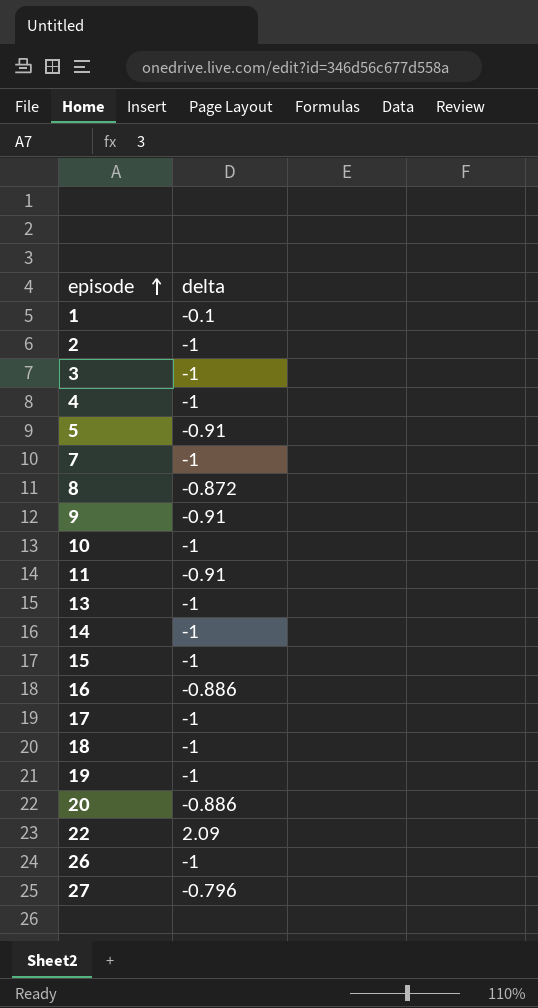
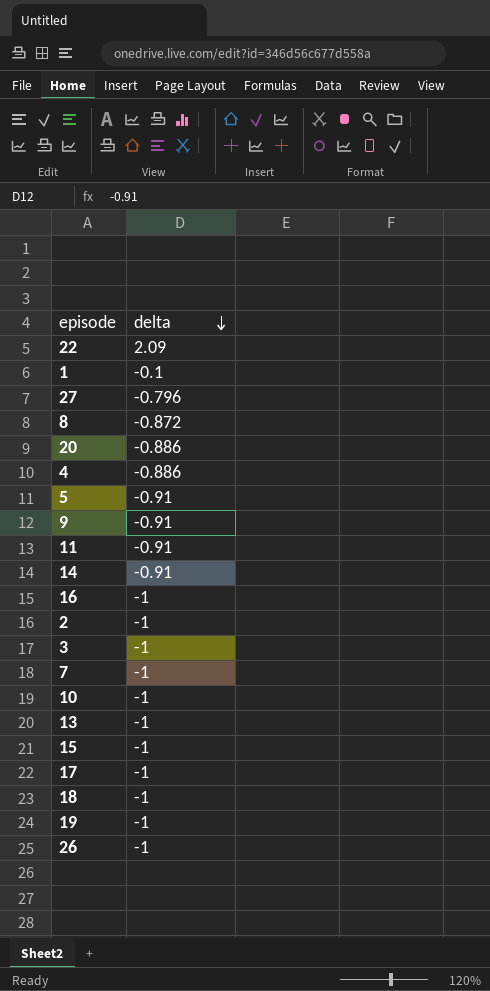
row order: episode ascending -> delta descending
4 | delta: -1 -> -0.886
14 | delta: -1 -> -0.91
16 | delta: -0.886 -> -1

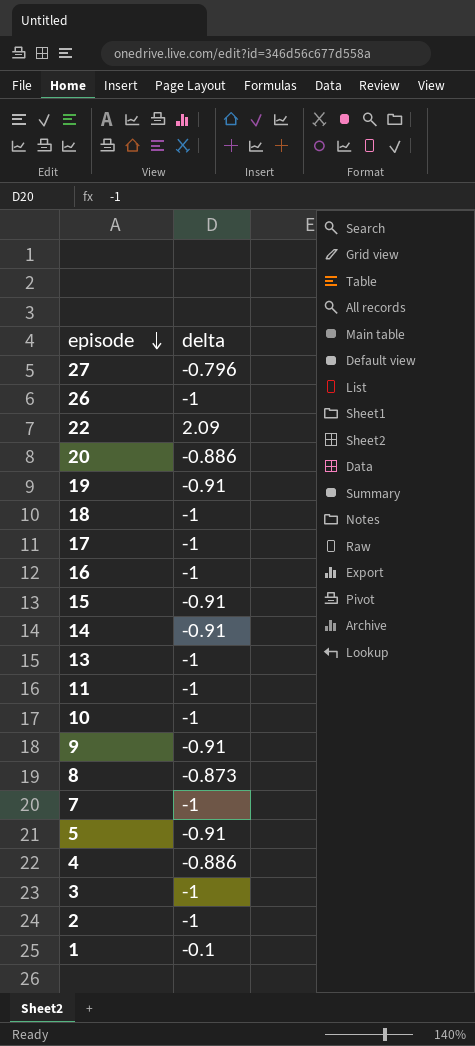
row order: delta descending -> episode descending
19 | delta: -1 -> -0.91
15 | delta: -1 -> -0.91
11 | delta: -0.91 -> -1
8 | delta: -0.872 -> -0.873

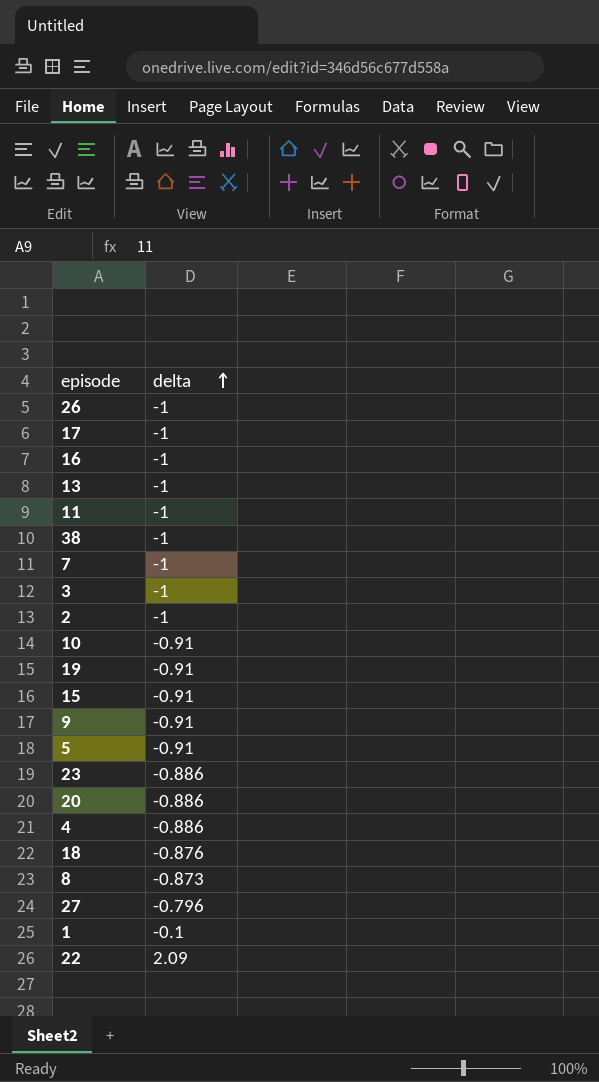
row order: episode descending -> delta ascending
row 14: -0.91 -> none
row 38: none -> -1
10 | delta: -1 -> -0.91
row 23: none -> -0.886
18 | delta: -1 -> -0.876

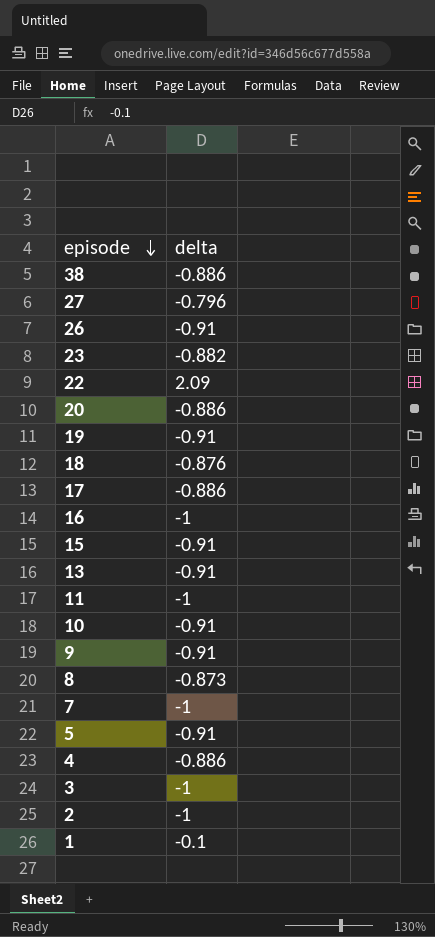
row order: delta ascending -> episode descending
38 | delta: -1 -> -0.886
26 | delta: -1 -> -0.91
23 | delta: -0.886 -> -0.882
17 | delta: -1 -> -0.886
13 | delta: -1 -> -0.91

